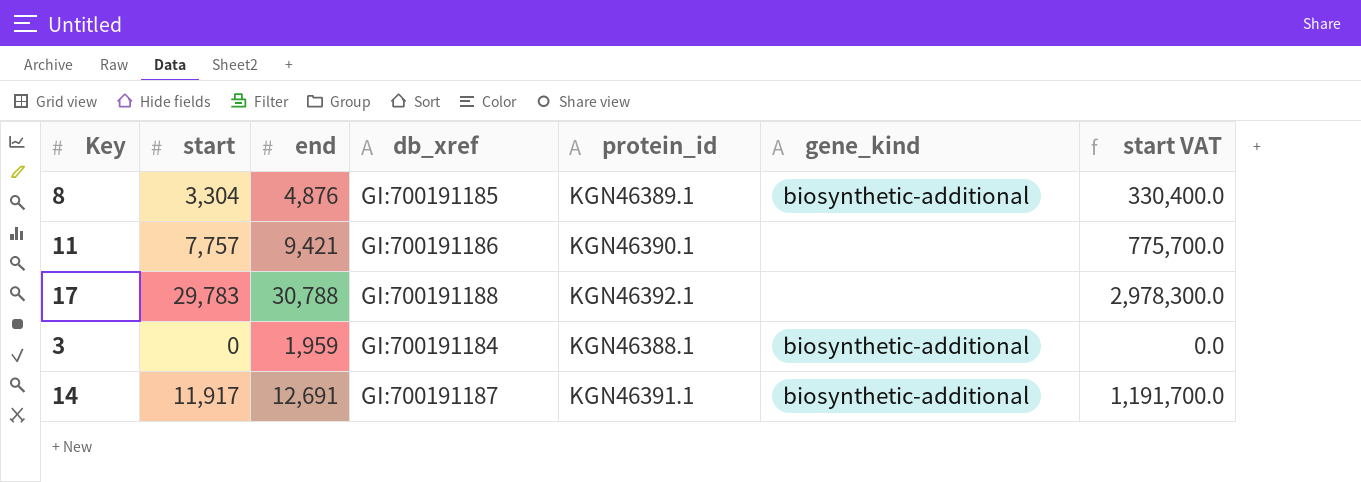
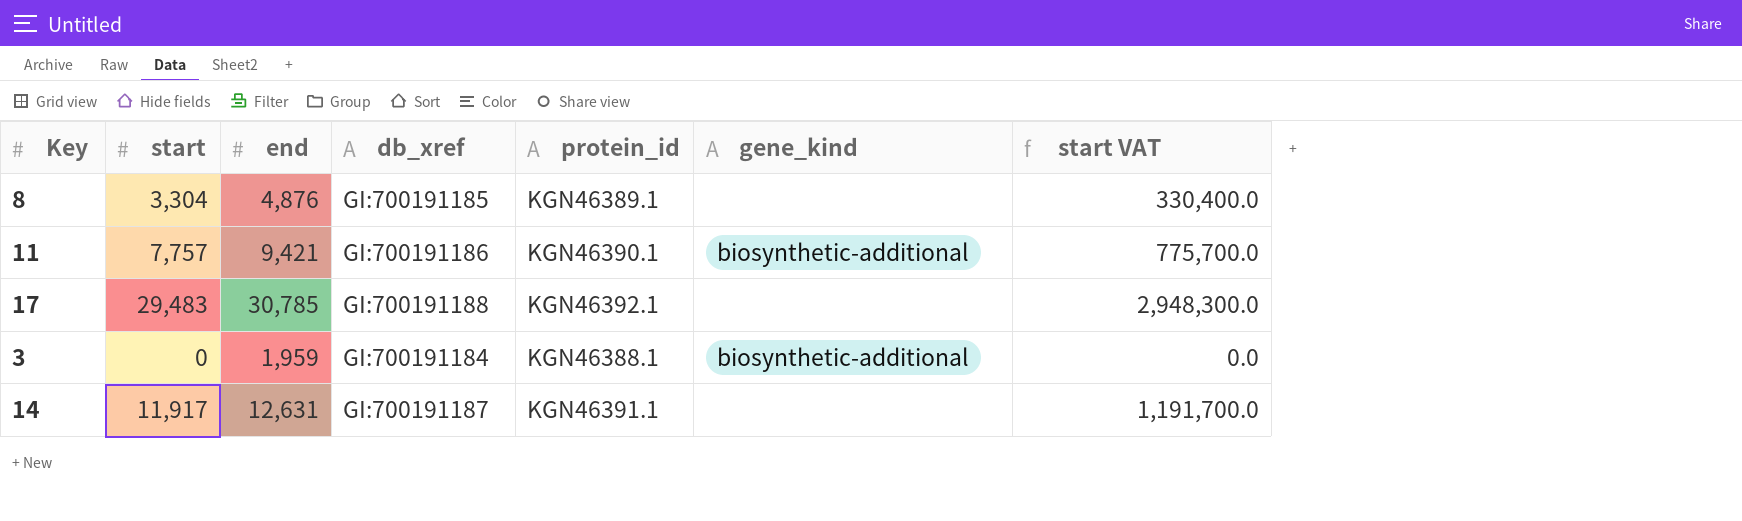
8 | gene_kind: biosynthetic-additional -> none
11 | gene_kind: none -> biosynthetic-additional
17 | start: 29,783 -> 29,483
17 | end: 30,788 -> 30,785
17 | start VAT: 2,978,300.0 -> 2,948,300.0
14 | end: 12,691 -> 12,631
14 | gene_kind: biosynthetic-additional -> none

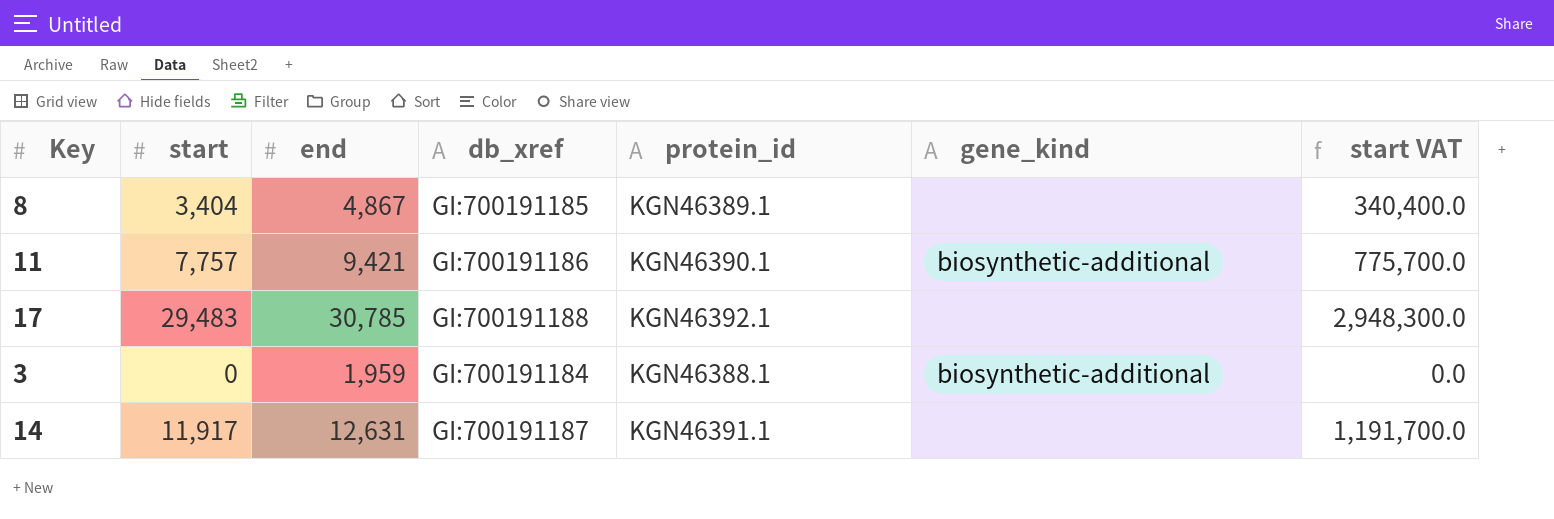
8 | start: 3,304 -> 3,404
8 | end: 4,876 -> 4,867
8 | start VAT: 330,400.0 -> 340,400.0

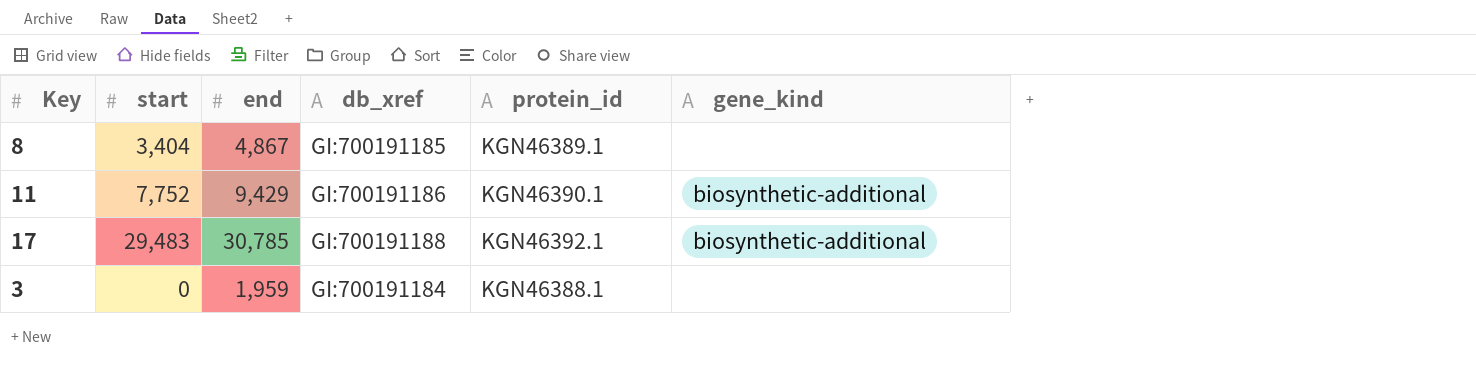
column start VAT | formula: [start] * 100 -> none
row 14: 11,917 | 12,631 | GI:700191187 | KGN46391.1 | none | 1,191,700.0 -> none
11 | start: 7,757 -> 7,752
11 | end: 9,421 -> 9,429
17 | gene_kind: none -> biosynthetic-additional
3 | gene_kind: biosynthetic-additional -> none

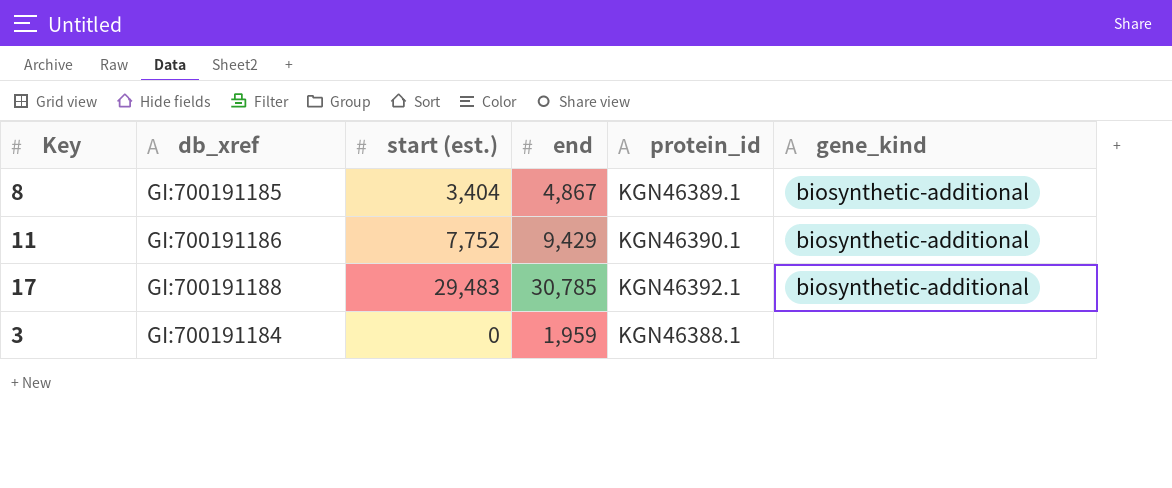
column db_xref | position: 4 -> 2
column name: start -> start (est.)
8 | gene_kind: none -> biosynthetic-additional

